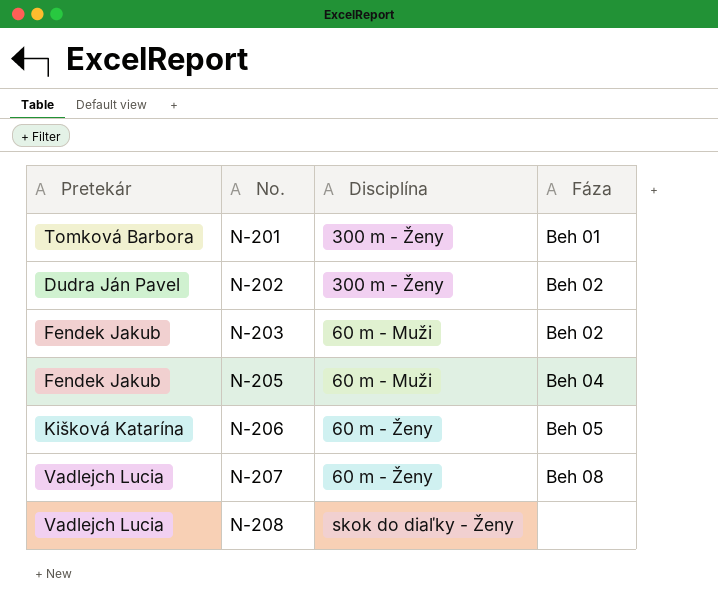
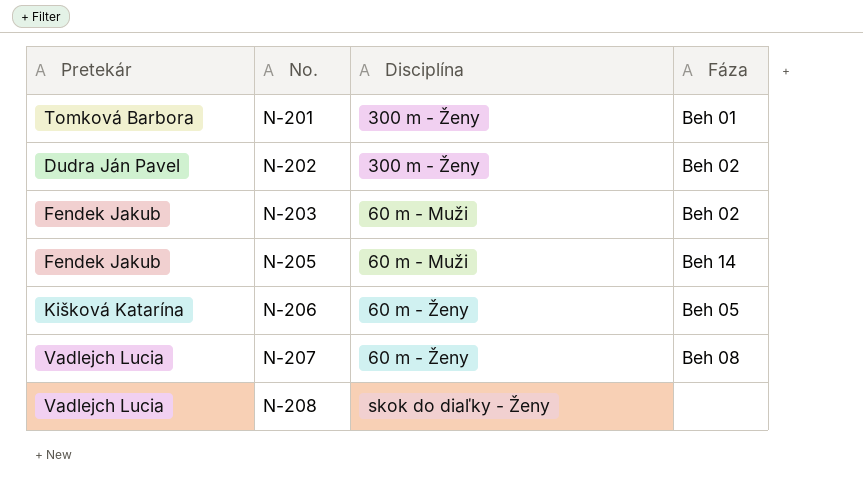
N-205 | Fáza: Beh 04 -> Beh 14

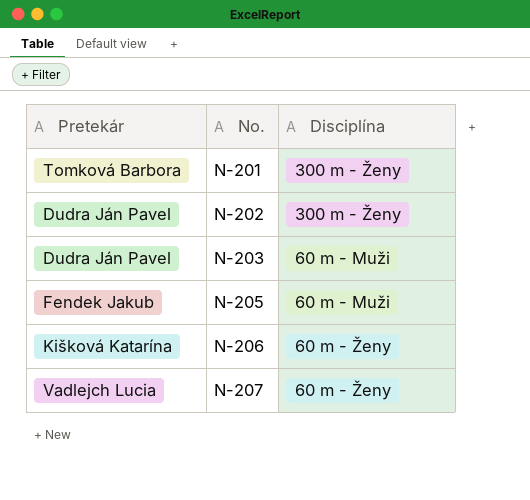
column Fáza | position: 4 -> none
row N-208: Vadlejch Lucia | skok do diaľky - Ženy | none -> none
N-203 | Pretekár: Fendek Jakub -> Dudra Ján Pavel

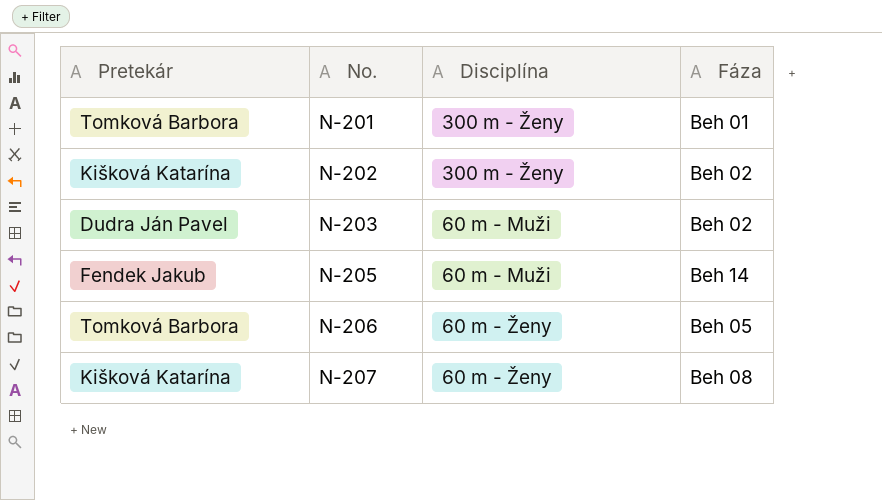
column Fáza | position: none -> 4
N-202 | Pretekár: Dudra Ján Pavel -> Kišková Katarína
N-206 | Pretekár: Kišková Katarína -> Tomková Barbora
N-207 | Pretekár: Vadlejch Lucia -> Kišková Katarína

